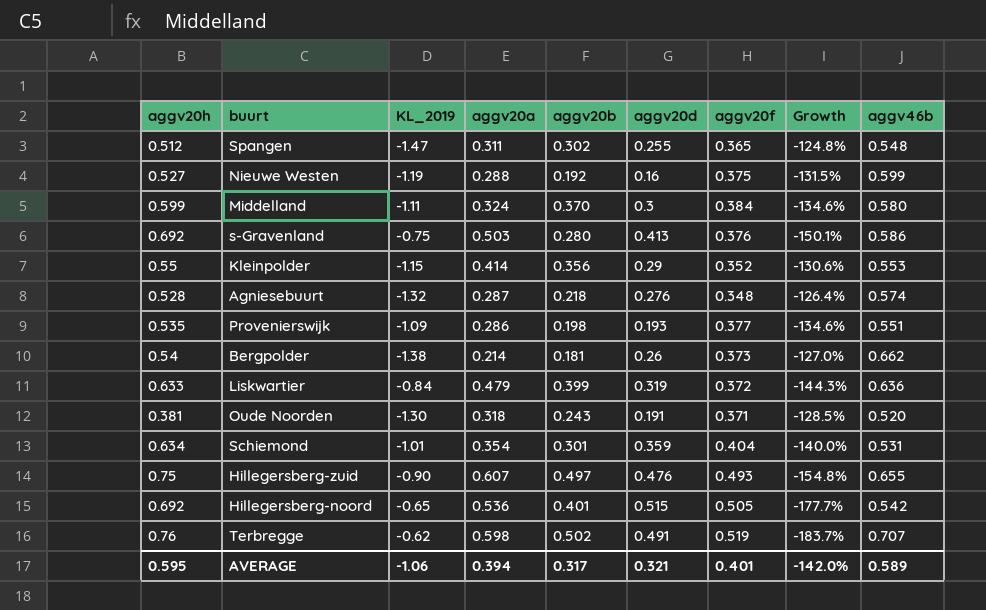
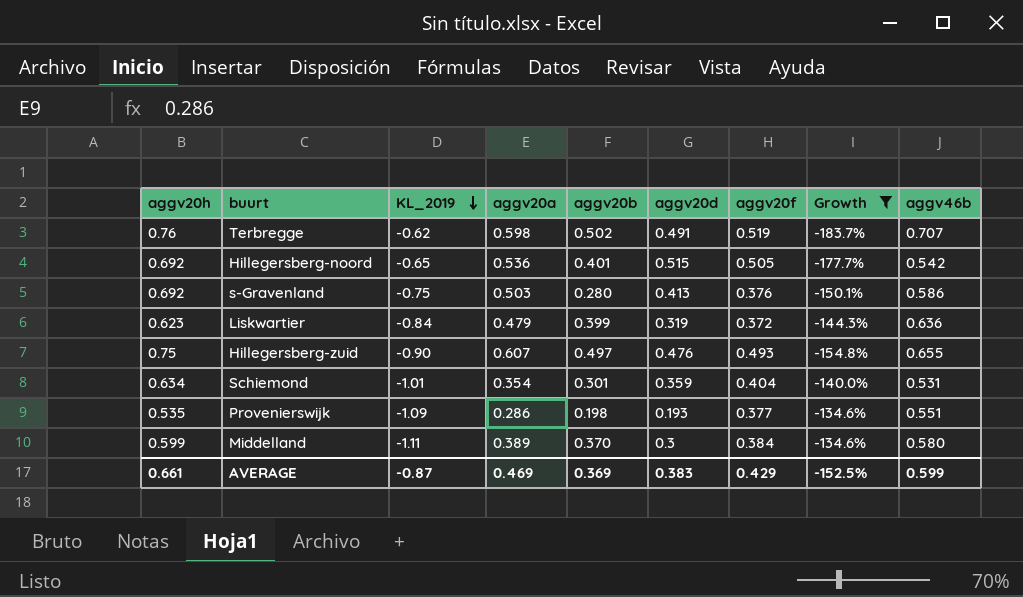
filter: none -> Growth <= -134.6%
row order: none -> KL_2019 descending
Liskwartier | aggv20h: 0.633 -> 0.623
Middelland | aggv20a: 0.324 -> 0.389
AVERAGE | aggv20h: 0.595 -> 0.661
AVERAGE | KL_2019: -1.06 -> -0.87
AVERAGE | aggv20a: 0.394 -> 0.469
AVERAGE | aggv20b: 0.317 -> 0.369
AVERAGE | aggv20d: 0.321 -> 0.383
AVERAGE | aggv20f: 0.401 -> 0.429
AVERAGE | Growth: -142.0% -> -152.5%
AVERAGE | aggv46b: 0.589 -> 0.599

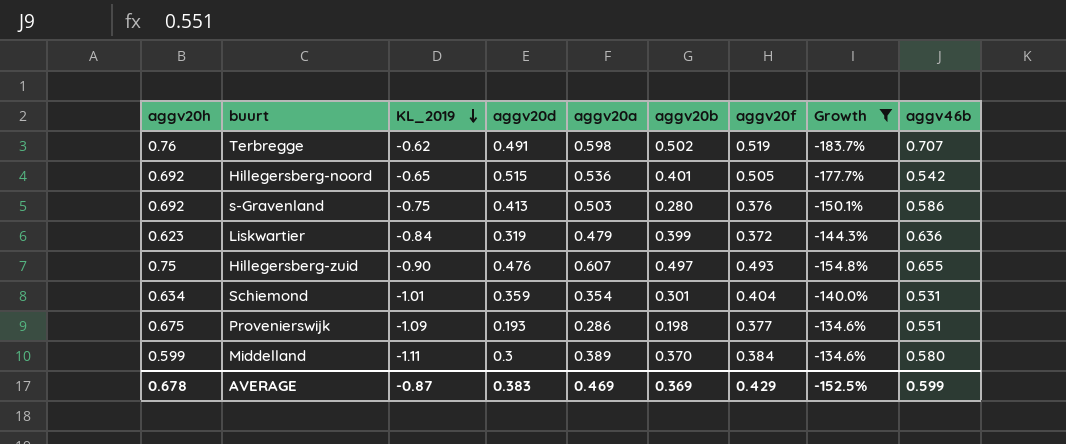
column aggv20d | position: 6 -> 4
Provenierswijk | aggv20h: 0.535 -> 0.675
AVERAGE | aggv20h: 0.661 -> 0.678

